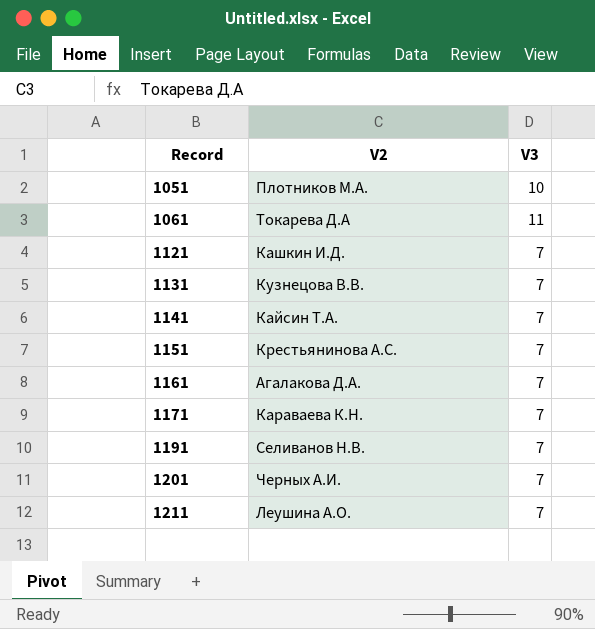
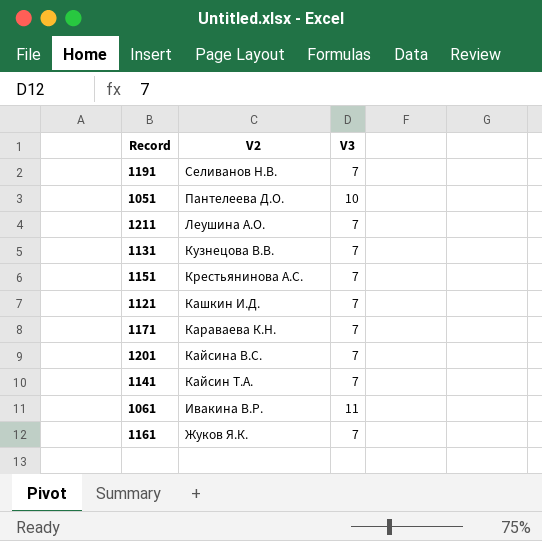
row order: Record ascending -> V2 descending
1051 | V2: Плотников М.А. -> Пантелеева Д.О.
1201 | V2: Черных А.И. -> Кайсина В.С.
1061 | V2: Токарева Д.А -> Ивакина В.Р.
1161 | V2: Агалакова Д.А. -> Жуков Я.К.

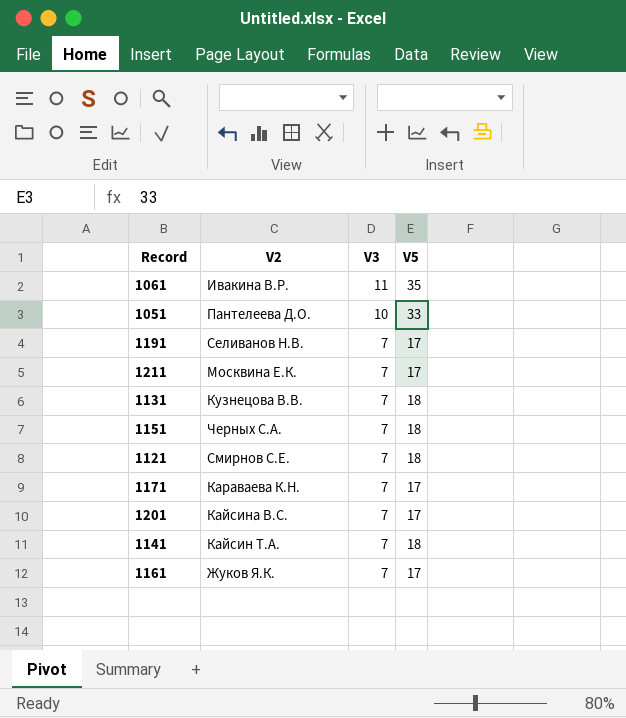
row order: V2 descending -> V3 descending
column V5 | position: none -> 4
1211 | V2: Леушина А.О. -> Москвина Е.К.
1151 | V2: Крестьянинова А.С. -> Черных С.А.
1121 | V2: Кашкин И.Д. -> Смирнов С.Е.

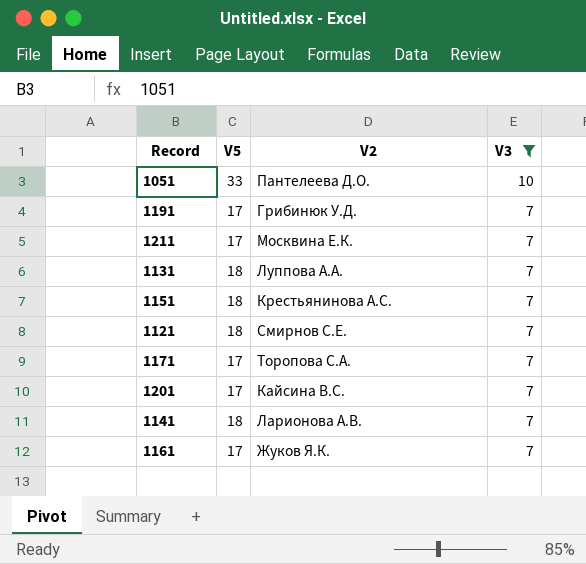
filter: none -> V3 != 11
column V5 | position: 4 -> 2
1191 | V2: Селиванов Н.В. -> Грибинюк У.Д.
1131 | V2: Кузнецова В.В. -> Луппова А.А.
1151 | V2: Черных С.А. -> Крестьянинова А.С.
1171 | V2: Караваева К.Н. -> Торопова С.А.
1141 | V2: Кайсин Т.А. -> Ларионова А.В.

